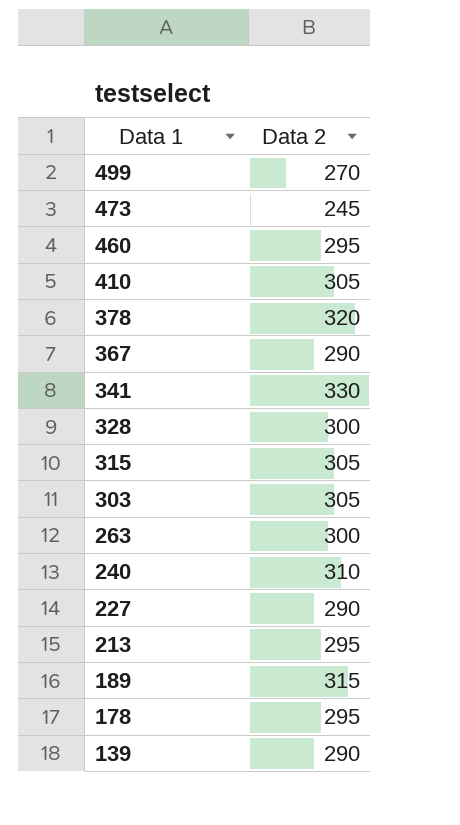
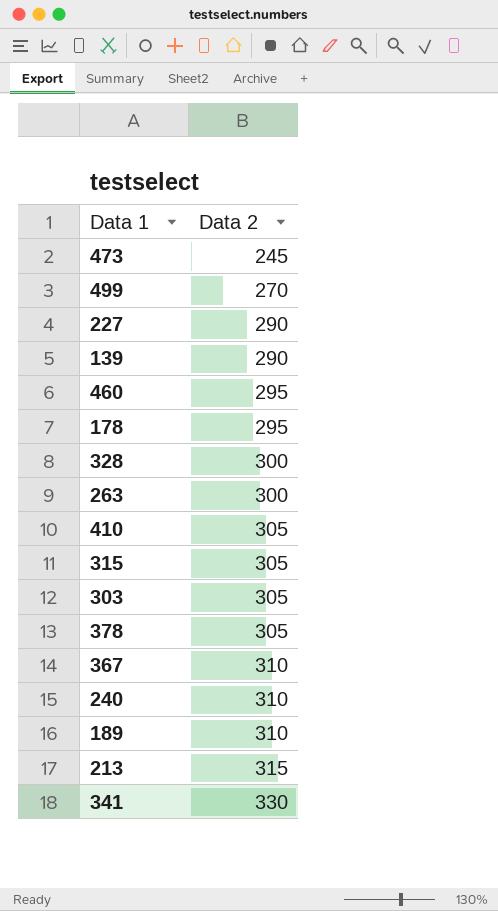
row order: Data 1 descending -> Data 2 ascending
378 | Data 2: 320 -> 305
367 | Data 2: 290 -> 310
189 | Data 2: 315 -> 310
213 | Data 2: 295 -> 315

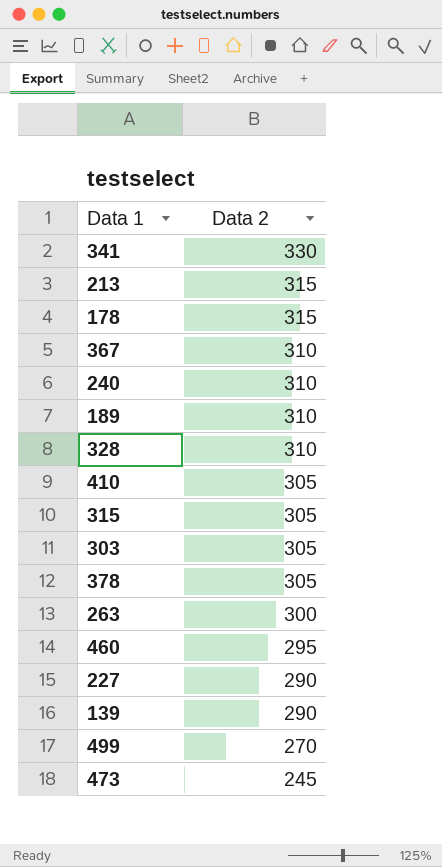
row order: Data 2 ascending -> Data 2 descending
178 | Data 2: 295 -> 315
328 | Data 2: 300 -> 310

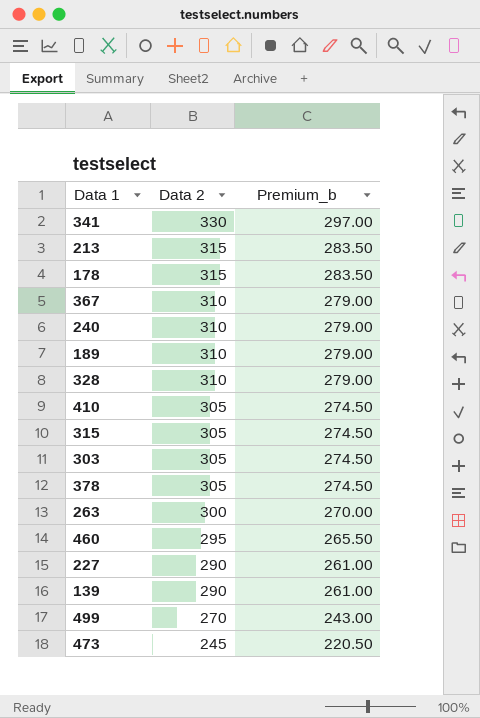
column Premium_b | formula: none -> [Data 2] * 0.9

